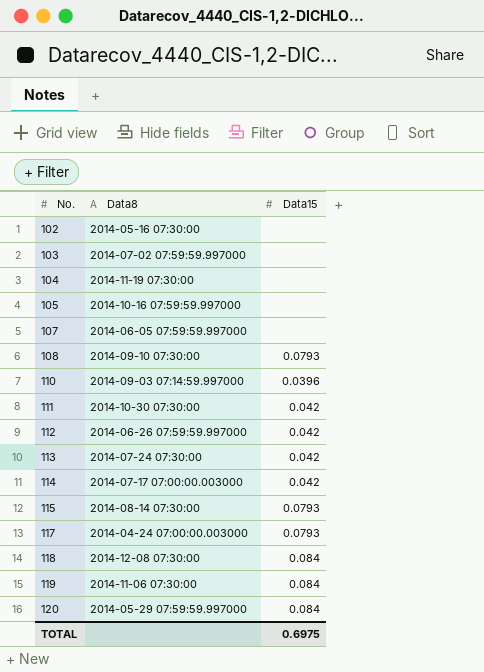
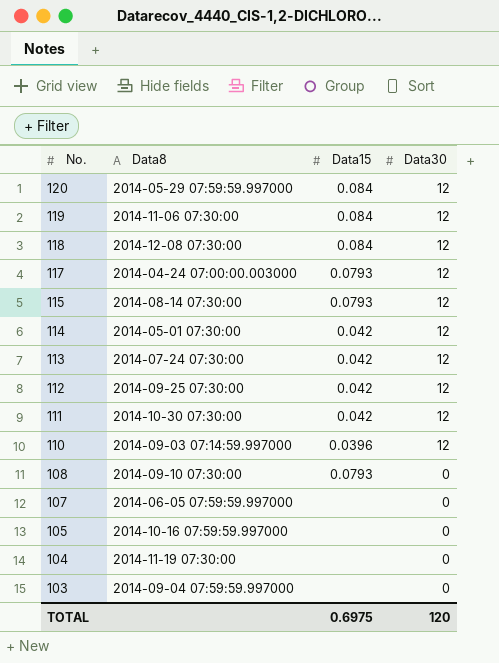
row order: No. ascending -> No. descending
column Data30 | position: none -> 4
row 102: 2014-05-16 07:30:00 | none -> none
114 | Data8: 2014-07-17 07:00:00.003000 -> 2014-05-01 07:30:00
112 | Data8: 2014-06-26 07:59:59.997000 -> 2014-09-25 07:30:00
103 | Data8: 2014-07-02 07:59:59.997000 -> 2014-09-04 07:59:59.997000

